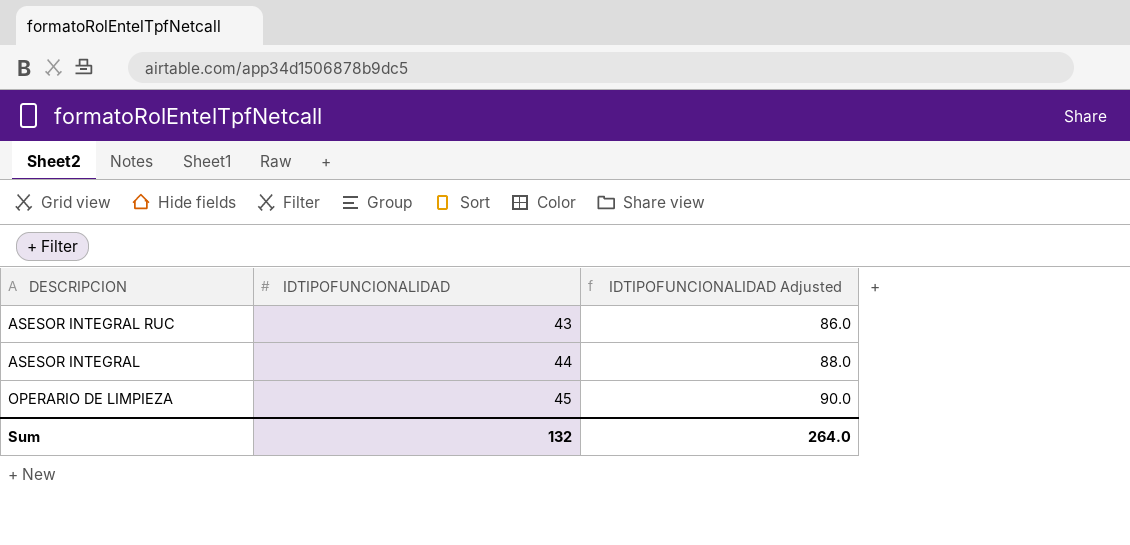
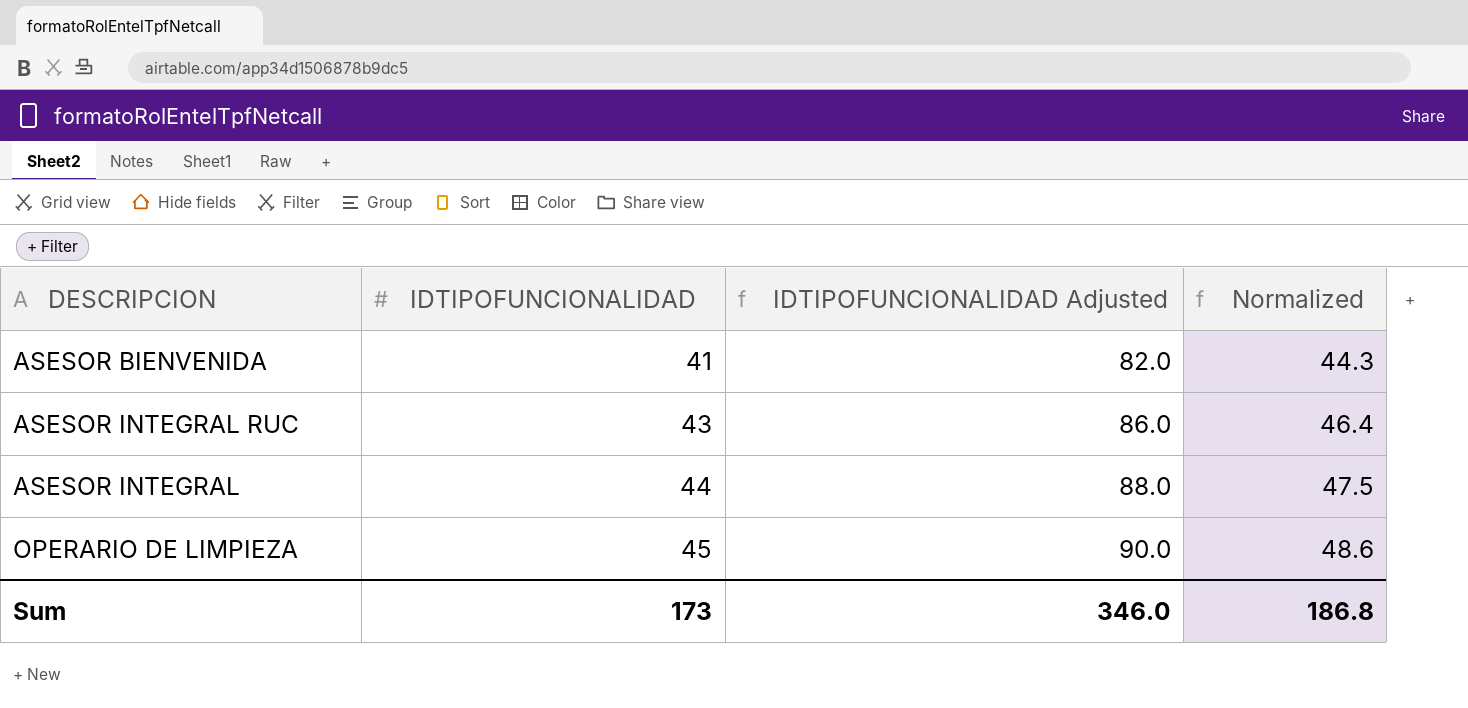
column Normalized | formula: none -> [IDTIPOFUNCIONALIDAD] * 1.08
row ASESOR BIENVENIDA: none -> 41 | 82.0 | 44.3
Sum | IDTIPOFUNCIONALIDAD: 132 -> 173
Sum | IDTIPOFUNCIONALIDAD Adjusted: 264.0 -> 346.0

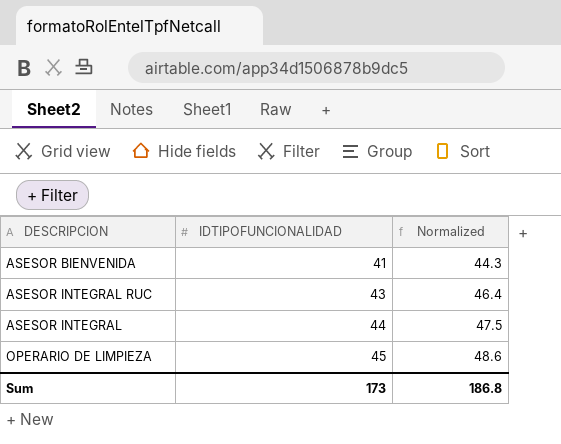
column IDTIPOFUNCIONALIDAD Adjusted | formula: [IDTIPOFUNCIONALIDAD] * 2 -> none

